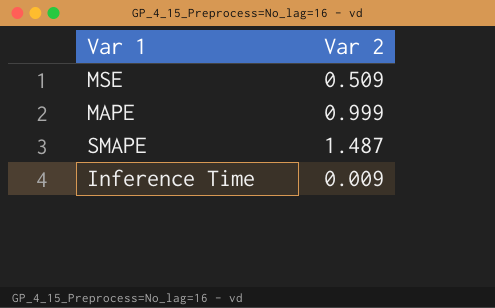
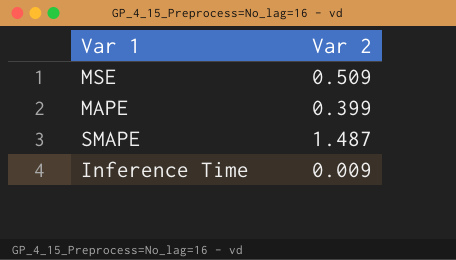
MAPE | Var 2: 0.999 -> 0.399

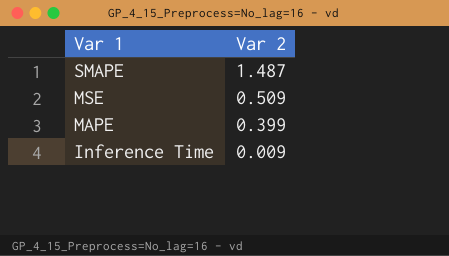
row order: none -> Var 1 descending

